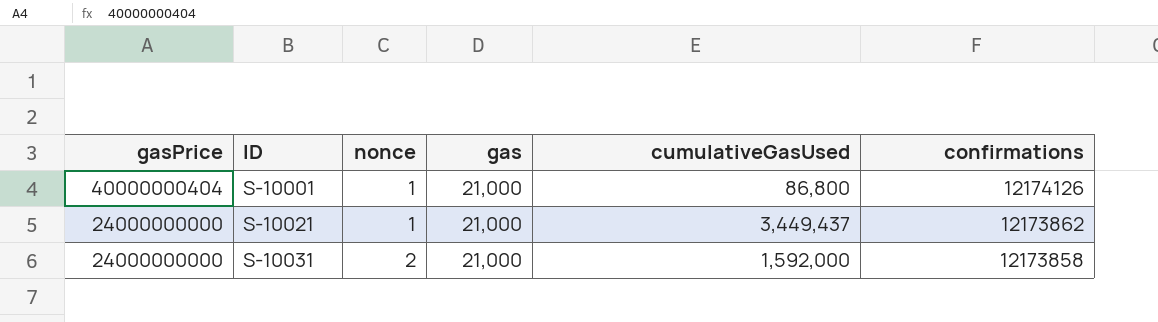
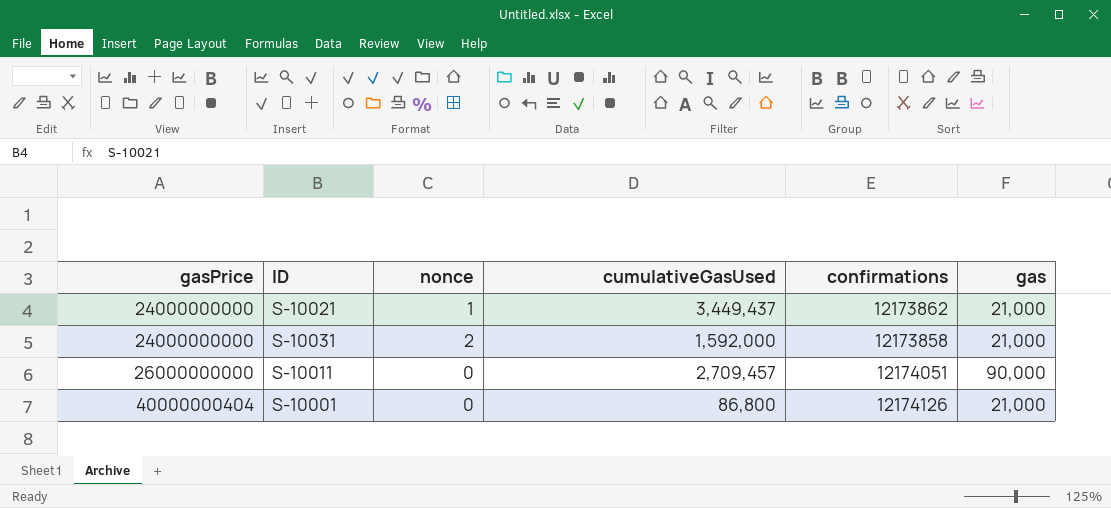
row order: gasPrice descending -> gasPrice ascending
column gas | position: 4 -> 6
row S-10011: none -> 26000000000 | 0 | 2,709,457 | 12174051 | 90,000
S-10001 | nonce: 1 -> 0

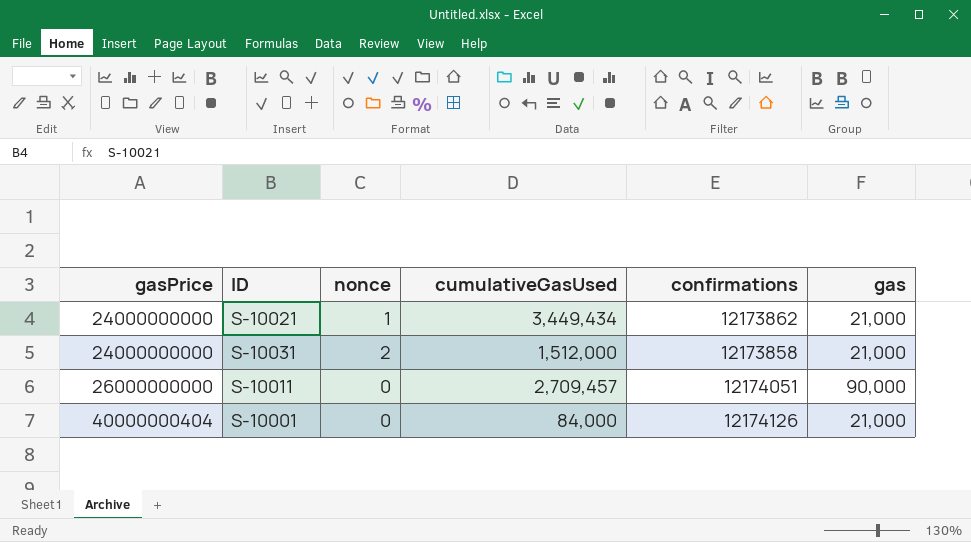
S-10021 | cumulativeGasUsed: 3,449,437 -> 3,449,434
S-10031 | cumulativeGasUsed: 1,592,000 -> 1,512,000
S-10001 | cumulativeGasUsed: 86,800 -> 84,000

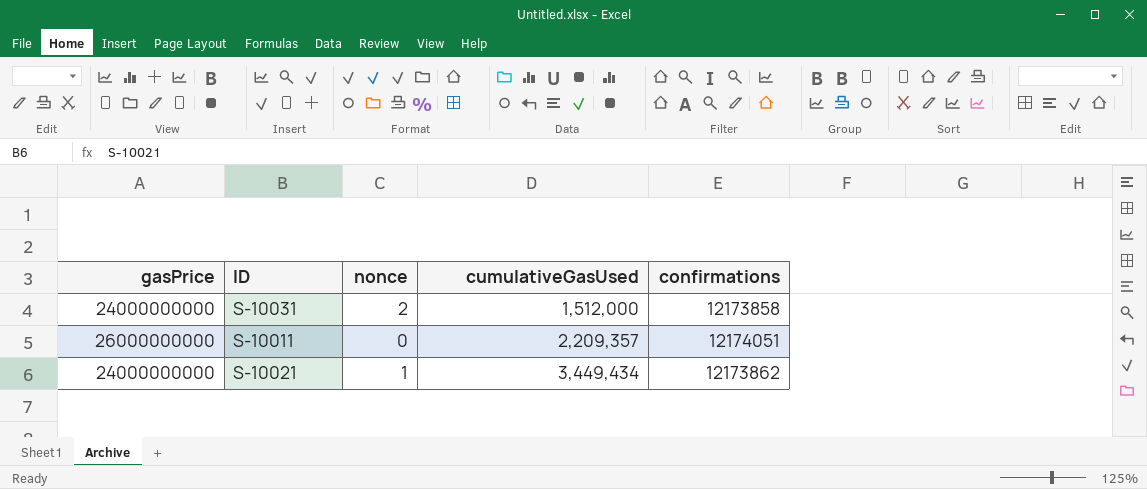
row order: gasPrice ascending -> cumulativeGasUsed ascending
column gas | position: 6 -> none
row S-10001: 40000000404 | 0 | 84,000 | 12174126 | 21,000 -> none
S-10011 | cumulativeGasUsed: 2,709,457 -> 2,209,357

